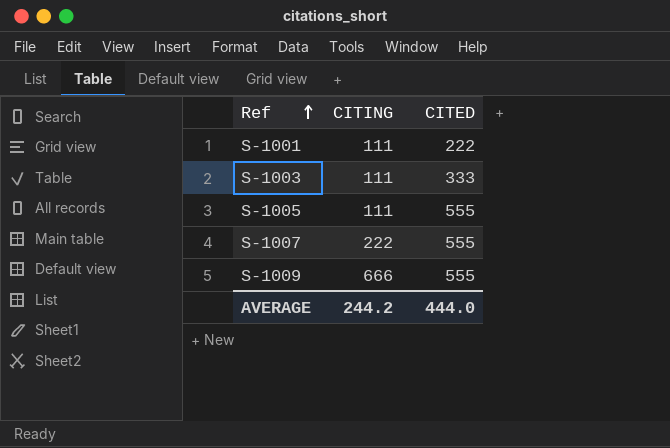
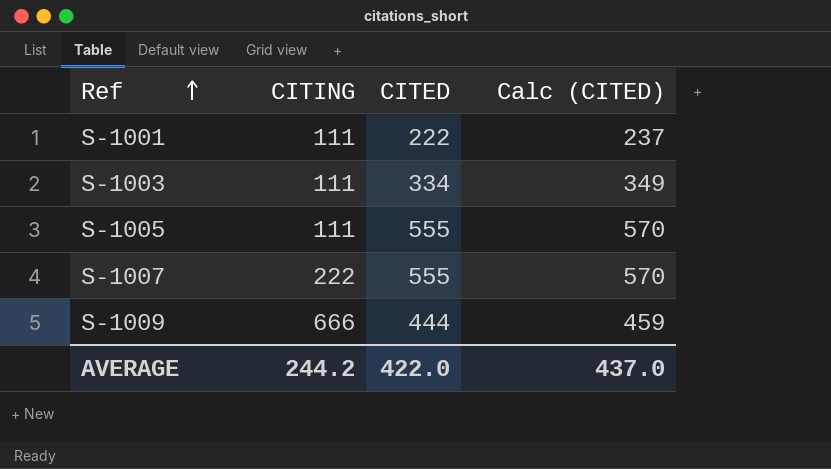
column Calc (CITED) | formula: none -> [CITED] + 15
S-1003 | CITED: 333 -> 334
S-1009 | CITED: 555 -> 444
AVERAGE | CITED: 444.0 -> 422.0

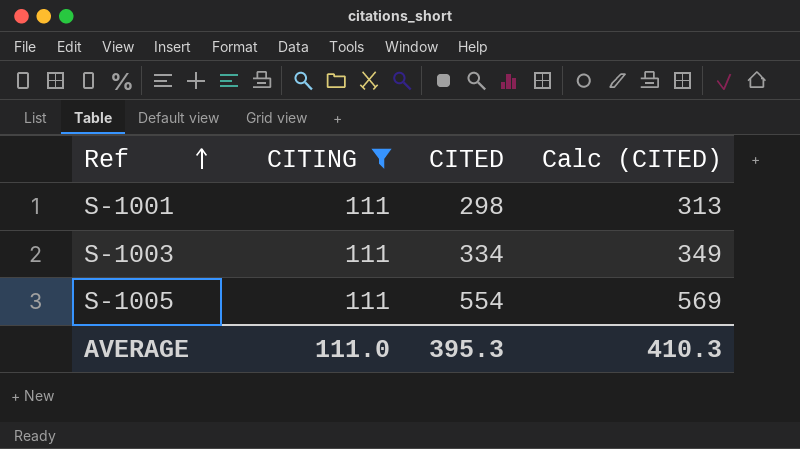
filter: none -> CITING = 111
S-1001 | CITED: 222 -> 298
S-1001 | Calc (CITED): 237 -> 313
S-1005 | CITED: 555 -> 554
S-1005 | Calc (CITED): 570 -> 569
AVERAGE | CITING: 244.2 -> 111.0
AVERAGE | CITED: 422.0 -> 395.3
AVERAGE | Calc (CITED): 437.0 -> 410.3

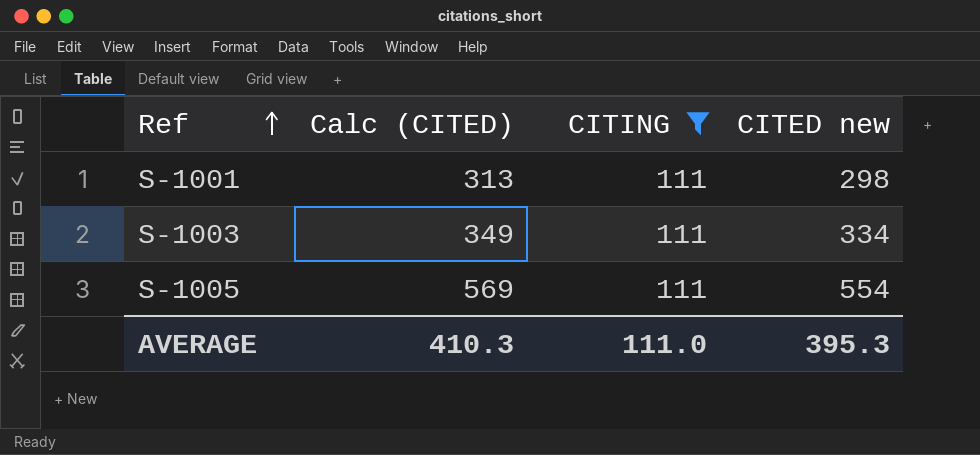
column Calc (CITED) | position: 4 -> 2
column name: CITED -> CITED new

